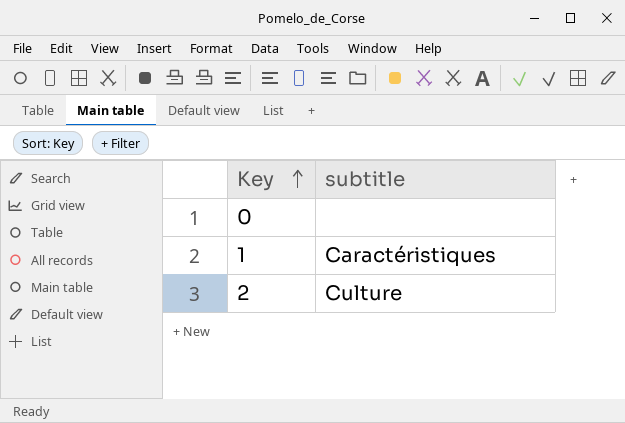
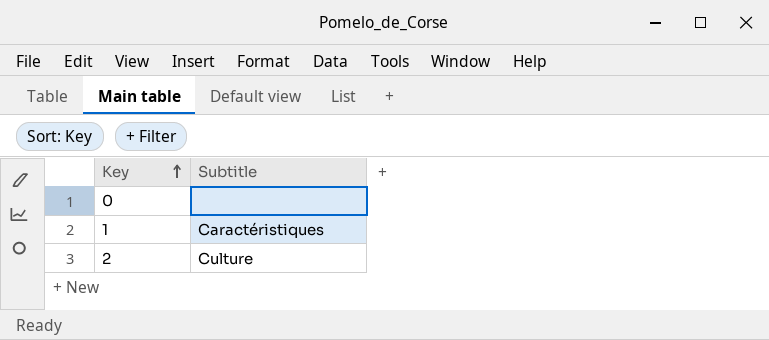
column name: subtitle -> Subtitle

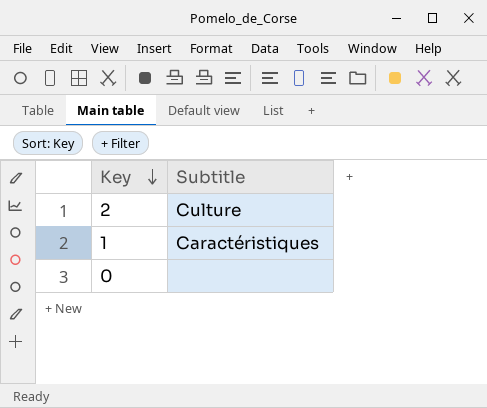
row order: Key ascending -> Key descending

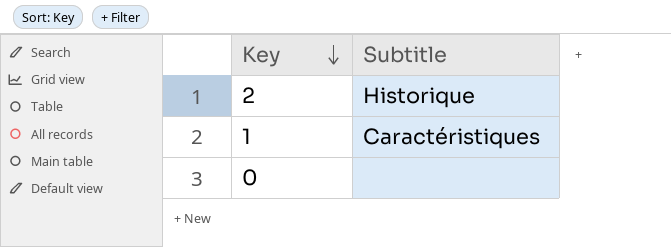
2 | Subtitle: Culture -> Historique

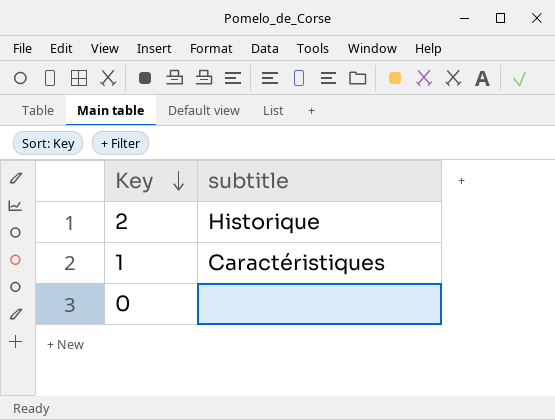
column name: Subtitle -> subtitle

